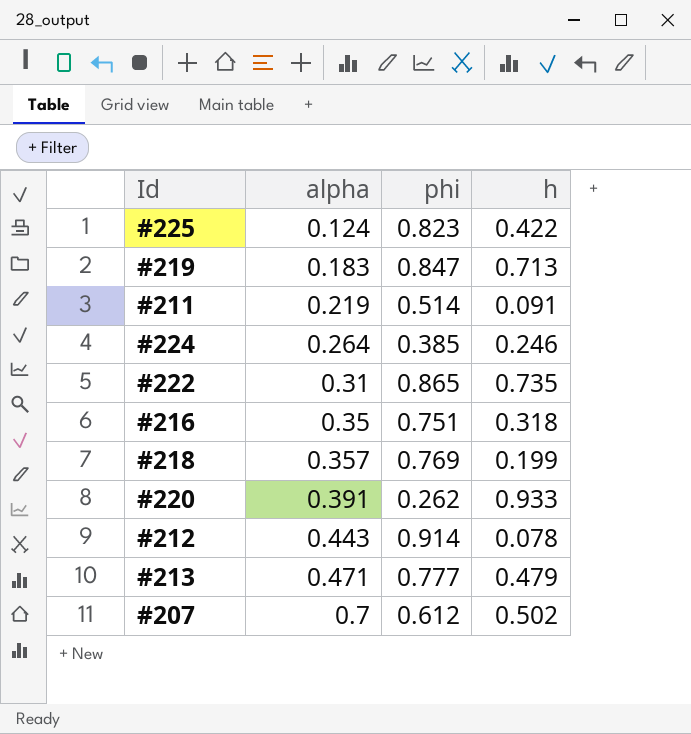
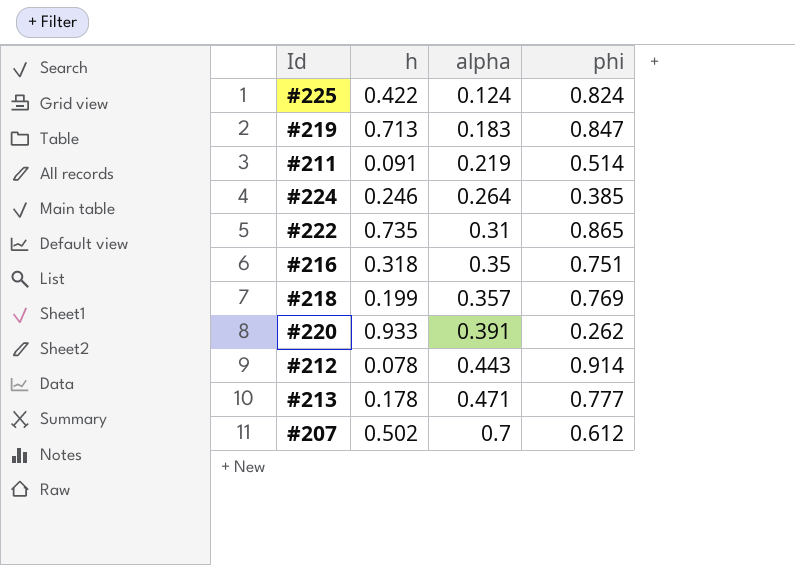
column h | position: 4 -> 2
#225 | phi: 0.823 -> 0.824
#213 | h: 0.479 -> 0.178

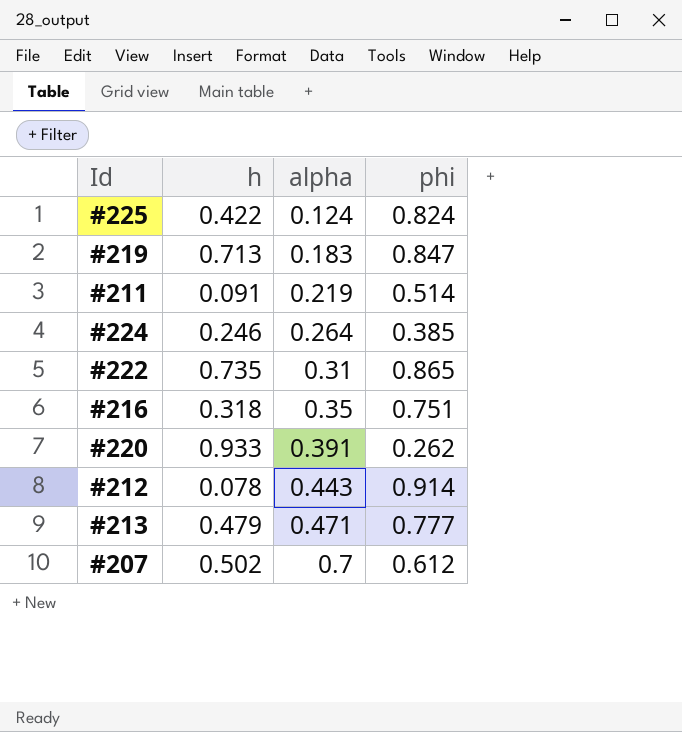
row #218: 0.199 | 0.357 | 0.769 -> none
#213 | h: 0.178 -> 0.479

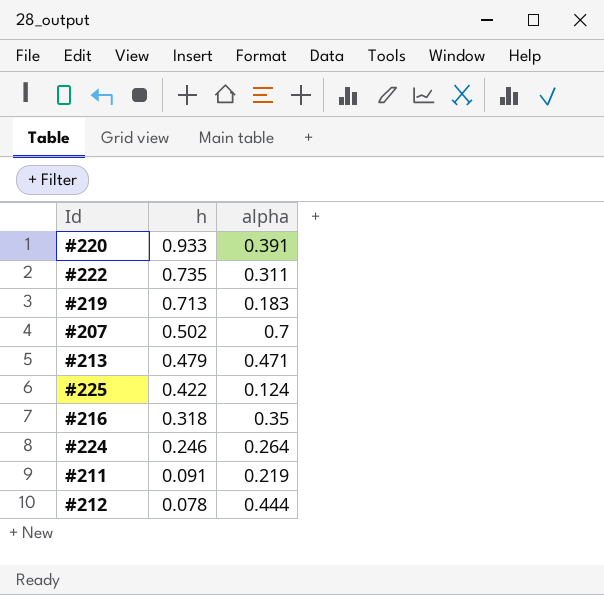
row order: alpha ascending -> h descending
column phi | position: 4 -> none
#222 | alpha: 0.31 -> 0.311
#212 | alpha: 0.443 -> 0.444

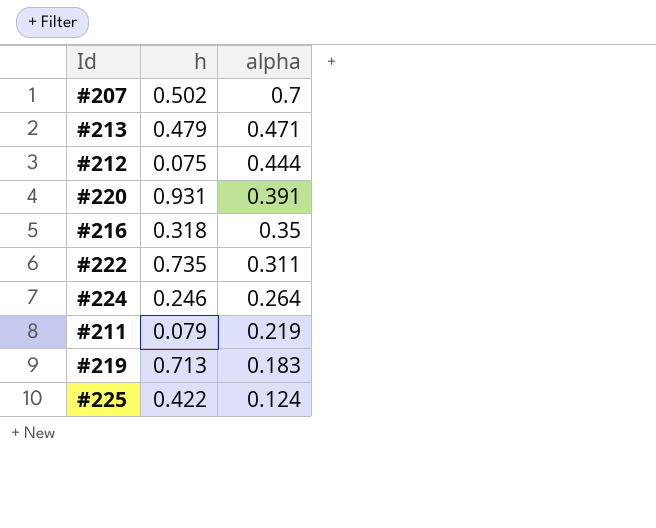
row order: h descending -> alpha descending
#212 | h: 0.078 -> 0.075
#220 | h: 0.933 -> 0.931
#211 | h: 0.091 -> 0.079

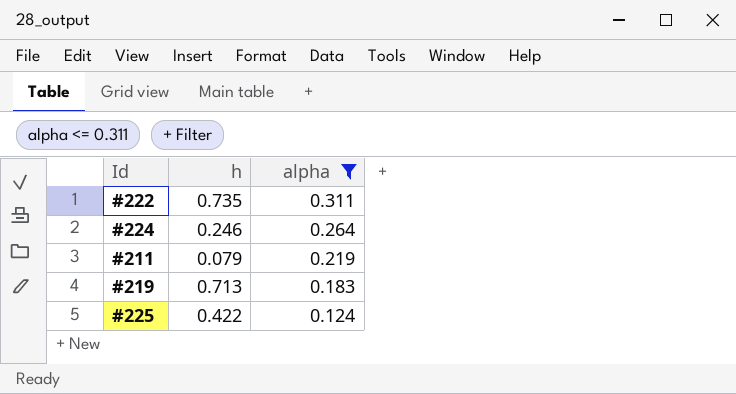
filter: none -> alpha <= 0.311

